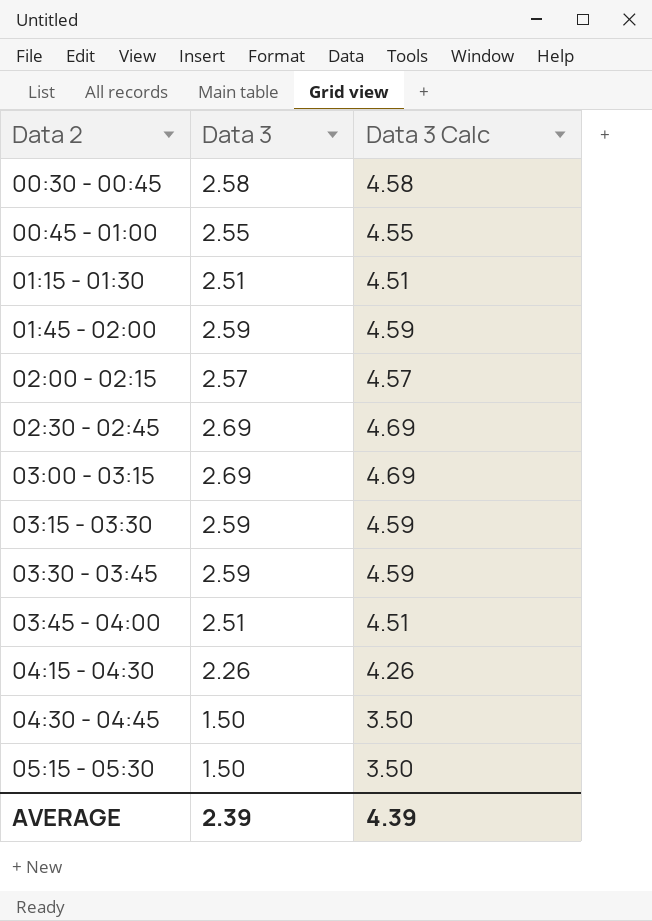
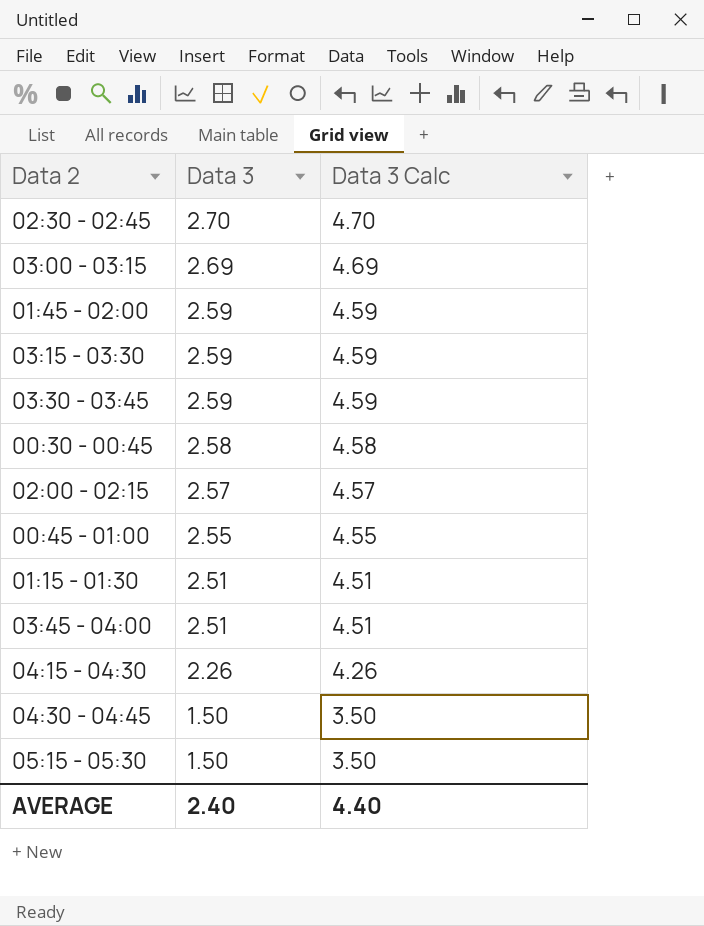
row order: Data 2 ascending -> Data 3 descending
02:30 - 02:45 | Data 3: 2.69 -> 2.70
02:30 - 02:45 | Data 3 Calc: 4.69 -> 4.70
AVERAGE | Data 3: 2.39 -> 2.40
AVERAGE | Data 3 Calc: 4.39 -> 4.40

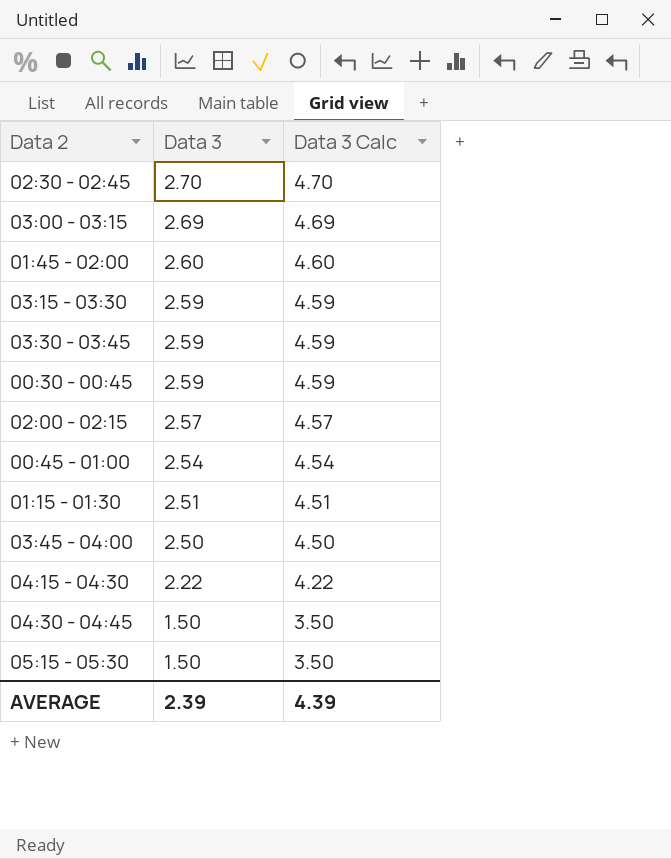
01:45 - 02:00 | Data 3: 2.59 -> 2.60
01:45 - 02:00 | Data 3 Calc: 4.59 -> 4.60
00:30 - 00:45 | Data 3: 2.58 -> 2.59
00:30 - 00:45 | Data 3 Calc: 4.58 -> 4.59
00:45 - 01:00 | Data 3: 2.55 -> 2.54
00:45 - 01:00 | Data 3 Calc: 4.55 -> 4.54
03:45 - 04:00 | Data 3: 2.51 -> 2.50
03:45 - 04:00 | Data 3 Calc: 4.51 -> 4.50
04:15 - 04:30 | Data 3: 2.26 -> 2.22
04:15 - 04:30 | Data 3 Calc: 4.26 -> 4.22
AVERAGE | Data 3: 2.40 -> 2.39
AVERAGE | Data 3 Calc: 4.40 -> 4.39

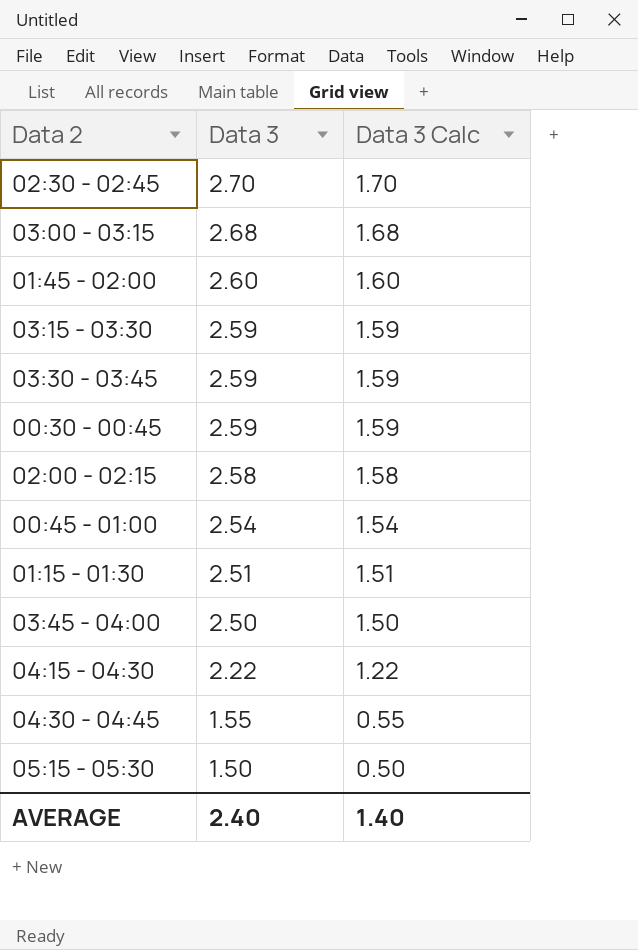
column Data 3 Calc | formula: [Data 3] + 2 -> [Data 3] - 1
03:00 - 03:15 | Data 3: 2.69 -> 2.68
02:00 - 02:15 | Data 3: 2.57 -> 2.58
04:30 - 04:45 | Data 3: 1.50 -> 1.55
AVERAGE | Data 3: 2.39 -> 2.40
AVERAGE | Data 3 Calc: 4.39 -> 1.40

